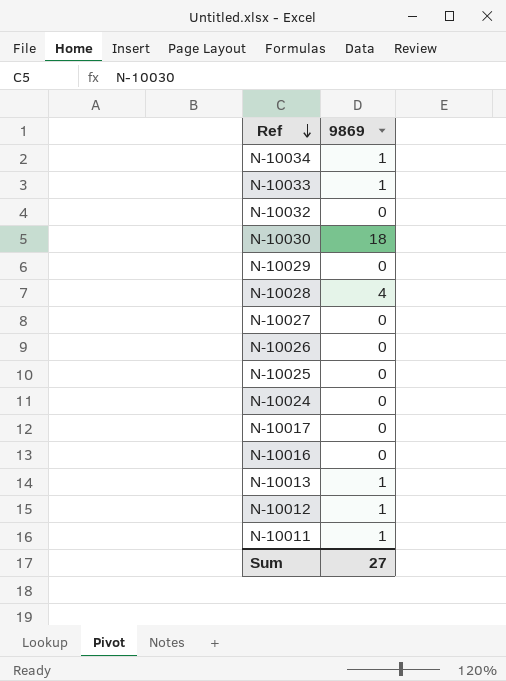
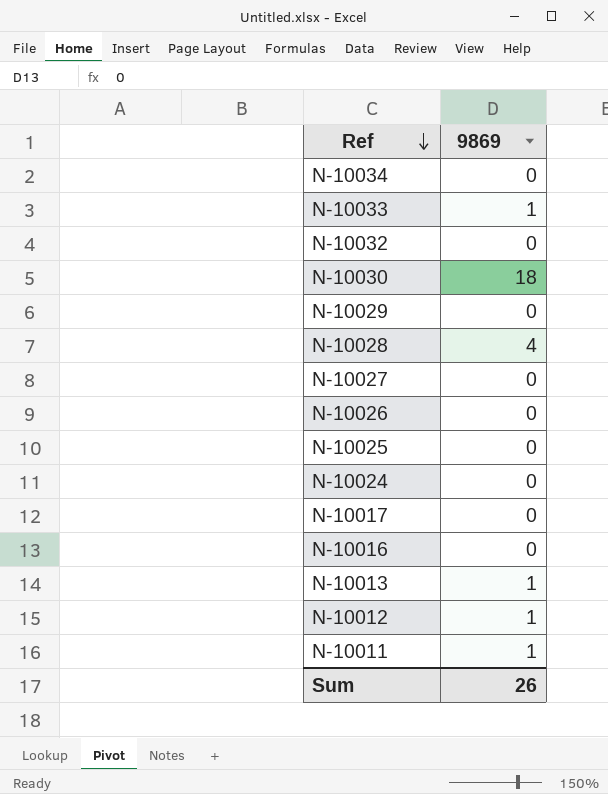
N-10034 | 9869: 1 -> 0
Sum | 9869: 27 -> 26

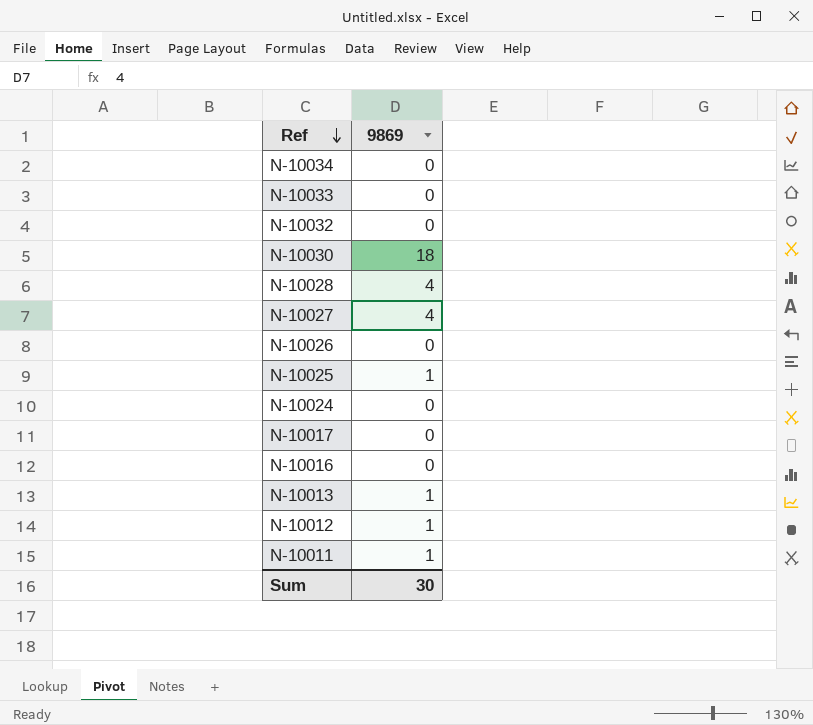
row N-10029: 0 -> none
N-10033 | 9869: 1 -> 0
N-10027 | 9869: 0 -> 4
N-10025 | 9869: 0 -> 1
Sum | 9869: 26 -> 30

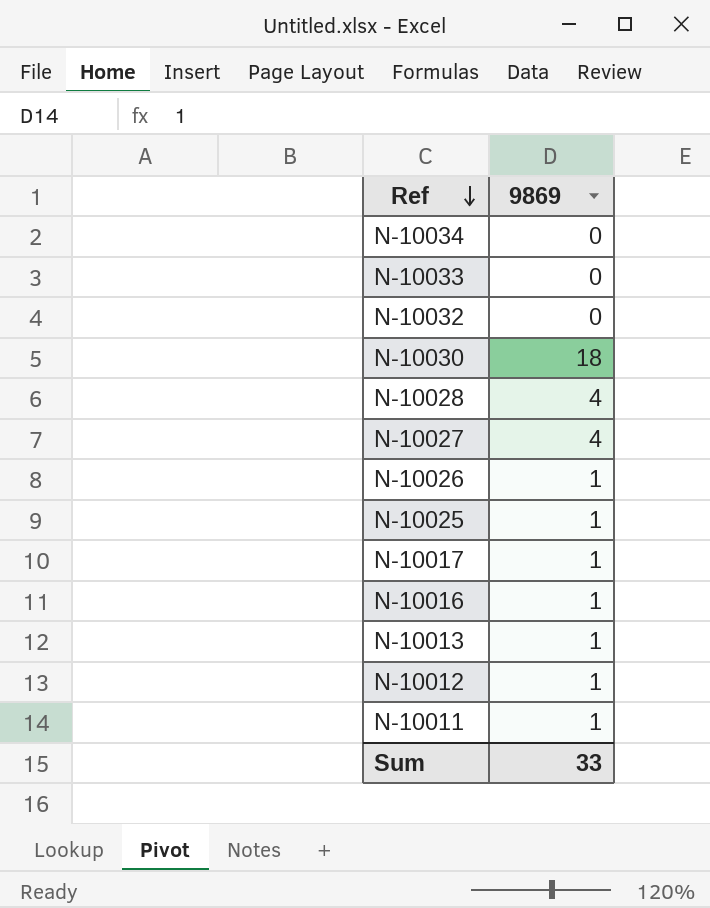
row N-10024: 0 -> none
N-10026 | 9869: 0 -> 1
N-10017 | 9869: 0 -> 1
N-10016 | 9869: 0 -> 1
Sum | 9869: 30 -> 33

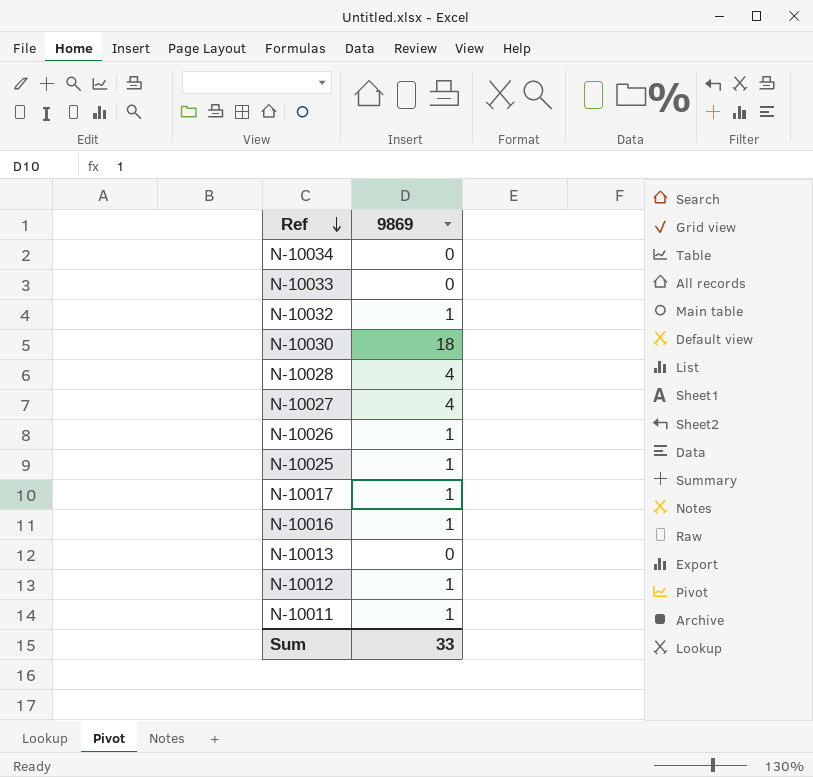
N-10032 | 9869: 0 -> 1
N-10013 | 9869: 1 -> 0

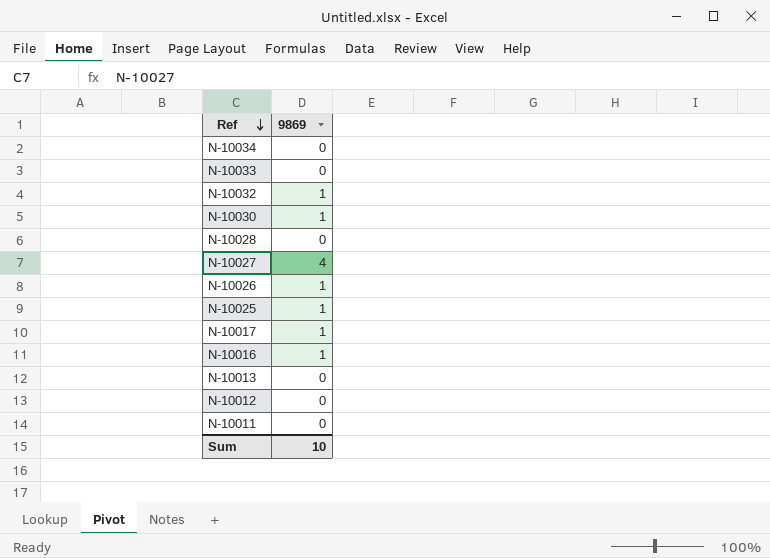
N-10030 | 9869: 18 -> 1
N-10028 | 9869: 4 -> 0
N-10012 | 9869: 1 -> 0
N-10011 | 9869: 1 -> 0
Sum | 9869: 33 -> 10

